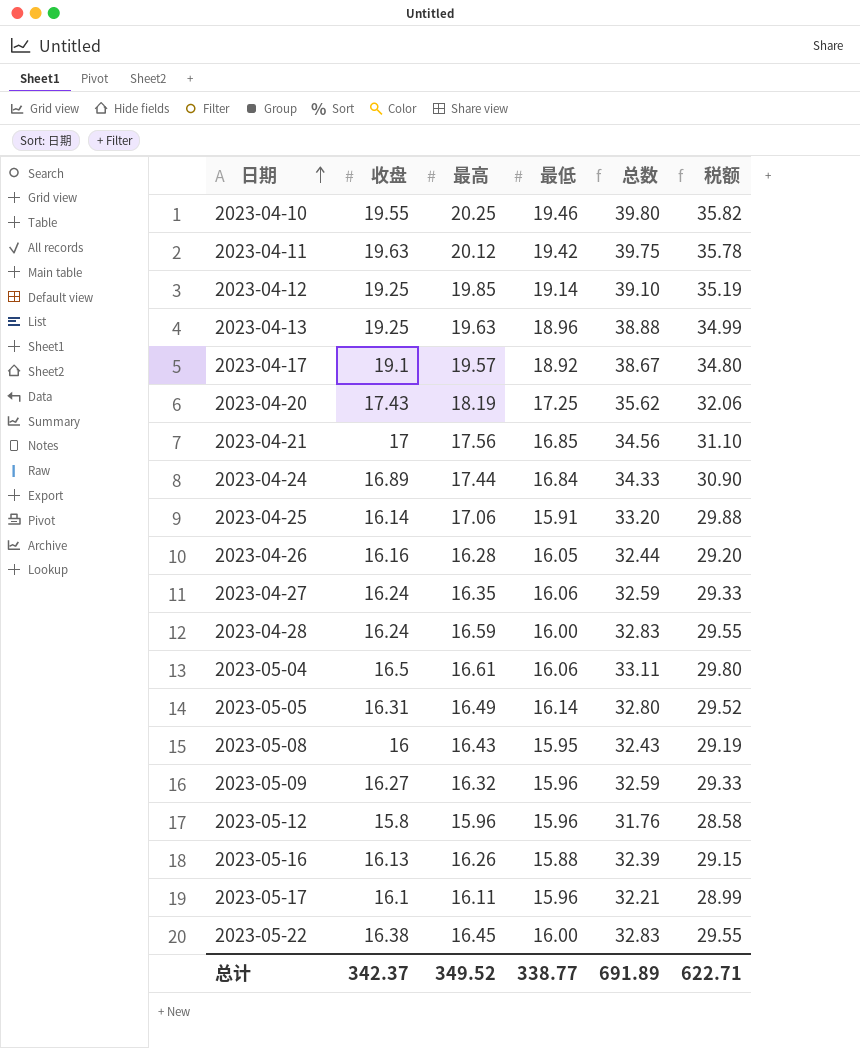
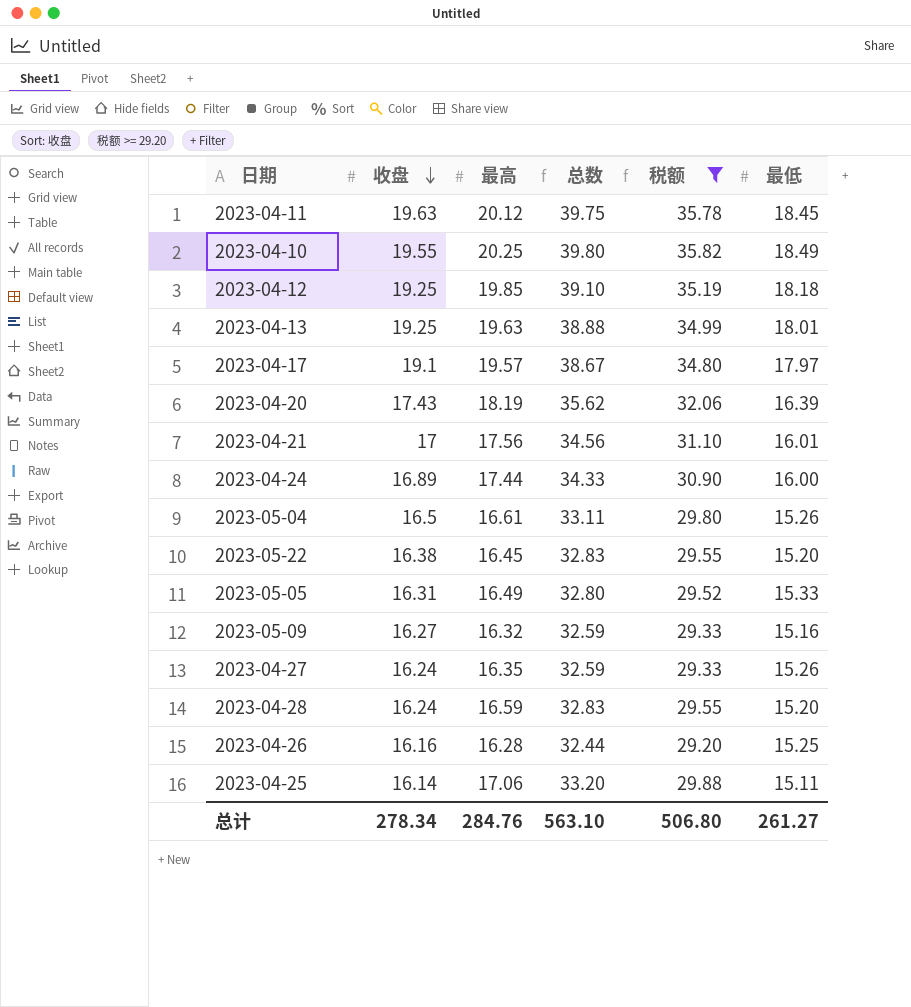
filter: none -> 税额 >= 29.20
row order: 日期 ascending -> 收盘 descending
column 最低 | position: 4 -> 6
2023-04-11 | 最低: 19.42 -> 18.45
2023-04-10 | 最低: 19.46 -> 18.49
2023-04-12 | 最低: 19.14 -> 18.18
2023-04-13 | 最低: 18.96 -> 18.01
2023-04-17 | 最低: 18.92 -> 17.97
2023-04-20 | 最低: 17.25 -> 16.39
2023-04-21 | 最低: 16.85 -> 16.01
2023-04-24 | 最低: 16.84 -> 16.00
2023-05-04 | 最低: 16.06 -> 15.26
2023-05-22 | 最低: 16.00 -> 15.20
2023-05-05 | 最低: 16.14 -> 15.33
2023-05-09 | 最低: 15.96 -> 15.16
2023-04-27 | 最低: 16.06 -> 15.26
2023-04-28 | 最低: 16.00 -> 15.20
2023-04-26 | 最低: 16.05 -> 15.25
2023-04-25 | 最低: 15.91 -> 15.11
总计 | 收盘: 342.37 -> 278.34
总计 | 最高: 349.52 -> 284.76
总计 | 总数: 691.89 -> 563.10
总计 | 税额: 622.71 -> 506.80
总计 | 最低: 338.77 -> 261.27

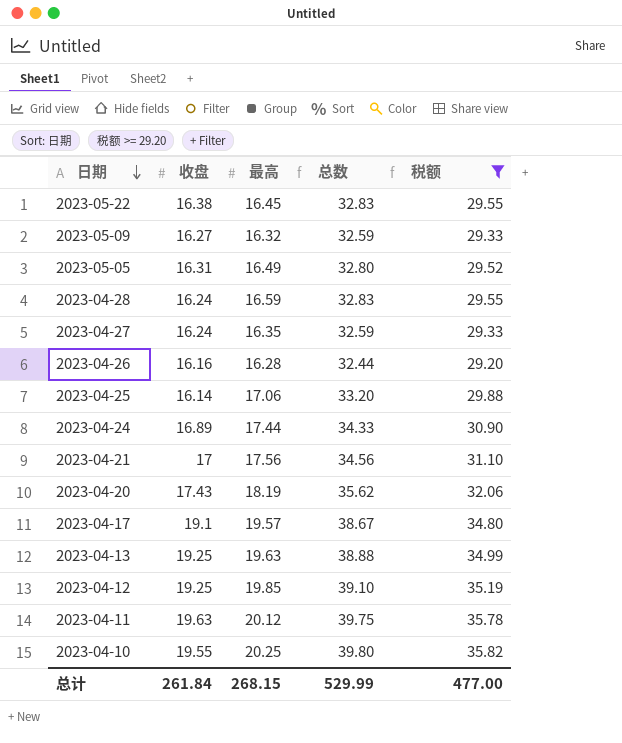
row order: 收盘 descending -> 日期 descending
column 最低 | position: 6 -> none
row 2023-05-04: 16.5 | 16.61 | 33.11 | 29.80 | 15.26 -> none
总计 | 收盘: 278.34 -> 261.84
总计 | 最高: 284.76 -> 268.15
总计 | 总数: 563.10 -> 529.99
总计 | 税额: 506.80 -> 477.00

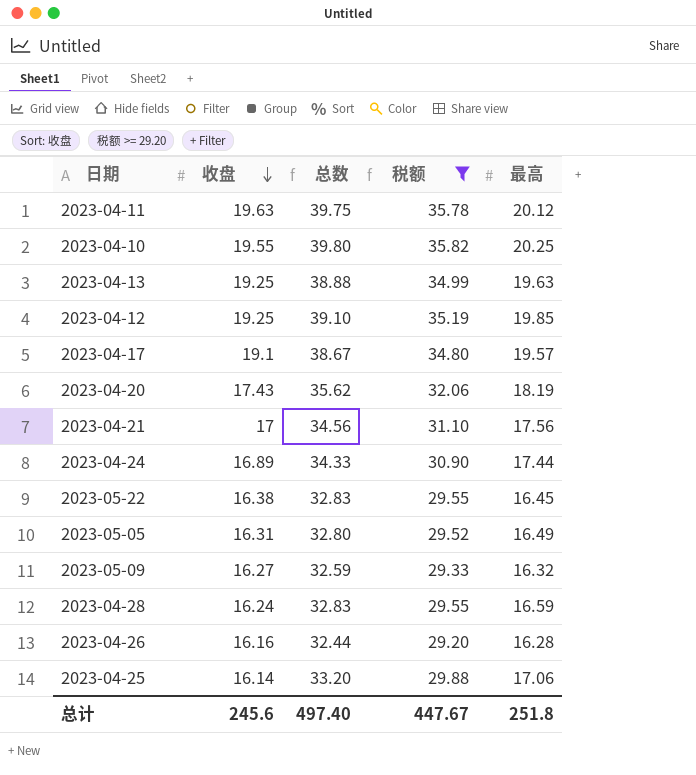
row order: 日期 descending -> 收盘 descending
column 最高 | position: 3 -> 5
row 2023-04-27: 16.24 | 16.35 | 32.59 | 29.33 -> none
总计 | 收盘: 261.84 -> 245.6
总计 | 总数: 529.99 -> 497.40
总计 | 税额: 477.00 -> 447.67
总计 | 最高: 268.15 -> 251.8

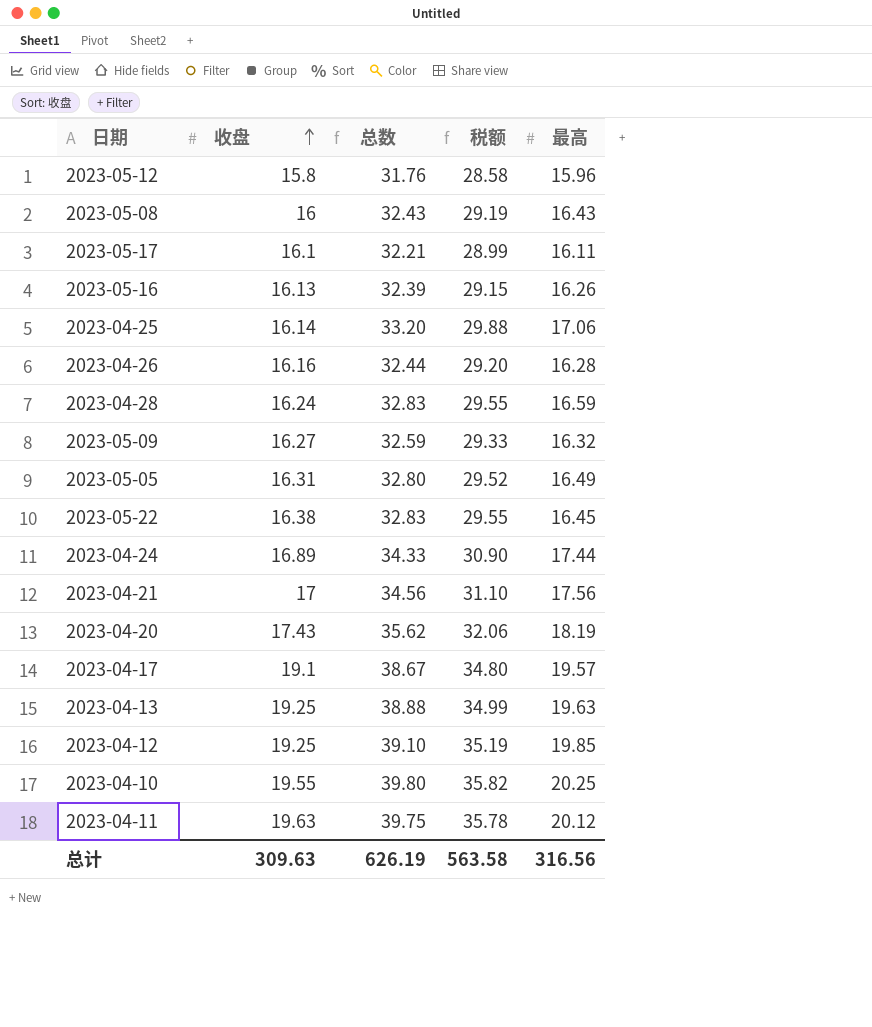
filter: 税额 >= 29.20 -> none
row order: 收盘 descending -> 收盘 ascending
总计 | 收盘: 245.6 -> 309.63
总计 | 总数: 497.40 -> 626.19
总计 | 税额: 447.67 -> 563.58
总计 | 最高: 251.8 -> 316.56

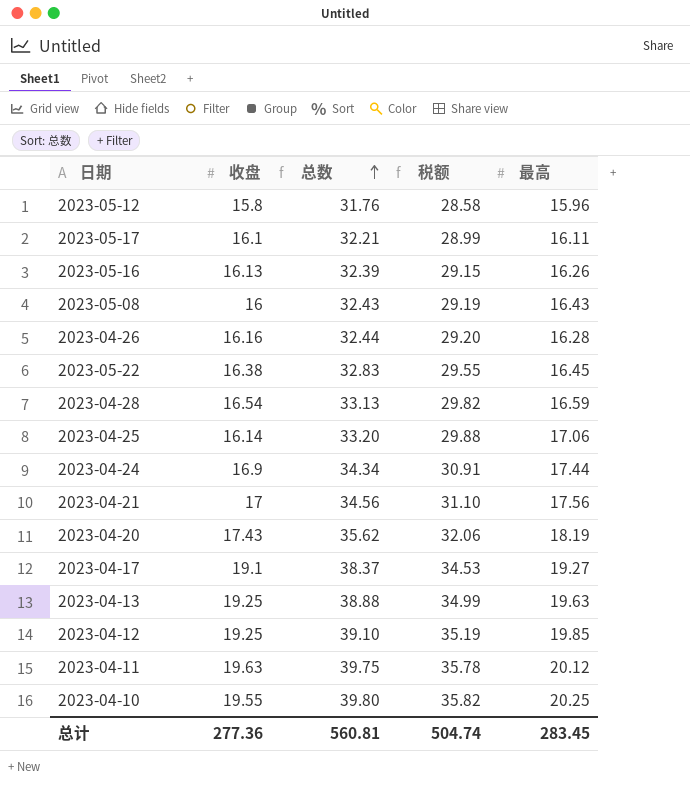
row order: 收盘 ascending -> 总数 ascending
row 2023-05-09: 16.27 | 32.59 | 29.33 | 16.32 -> none
row 2023-05-05: 16.31 | 32.80 | 29.52 | 16.49 -> none
2023-04-28 | 收盘: 16.24 -> 16.54
2023-04-28 | 总数: 32.83 -> 33.13
2023-04-28 | 税额: 29.55 -> 29.82
2023-04-24 | 收盘: 16.89 -> 16.9
2023-04-24 | 总数: 34.33 -> 34.34
2023-04-24 | 税额: 30.90 -> 30.91
2023-04-17 | 总数: 38.67 -> 38.37
2023-04-17 | 税额: 34.80 -> 34.53
2023-04-17 | 最高: 19.57 -> 19.27
总计 | 收盘: 309.63 -> 277.36
总计 | 总数: 626.19 -> 560.81
总计 | 税额: 563.58 -> 504.74
总计 | 最高: 316.56 -> 283.45

